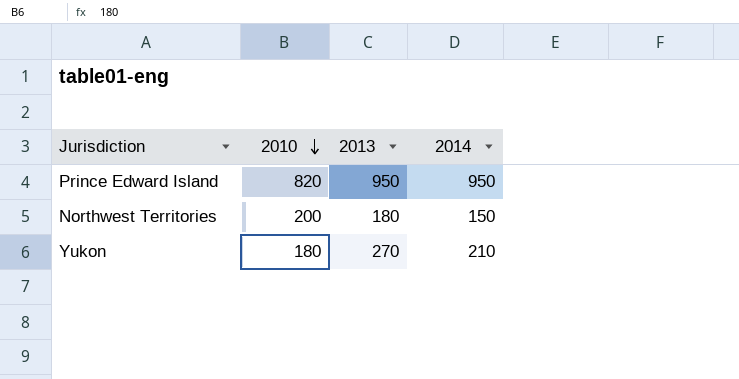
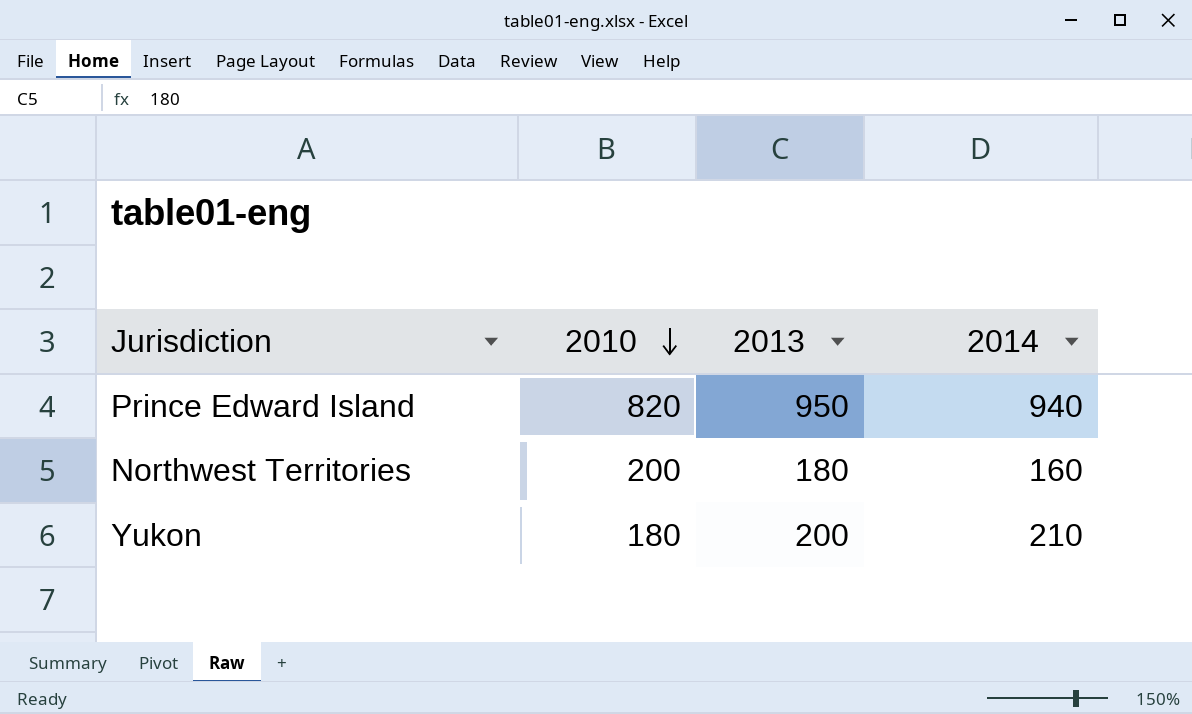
Prince Edward Island | 2014: 950 -> 940
Northwest Territories | 2014: 150 -> 160
Yukon | 2013: 270 -> 200

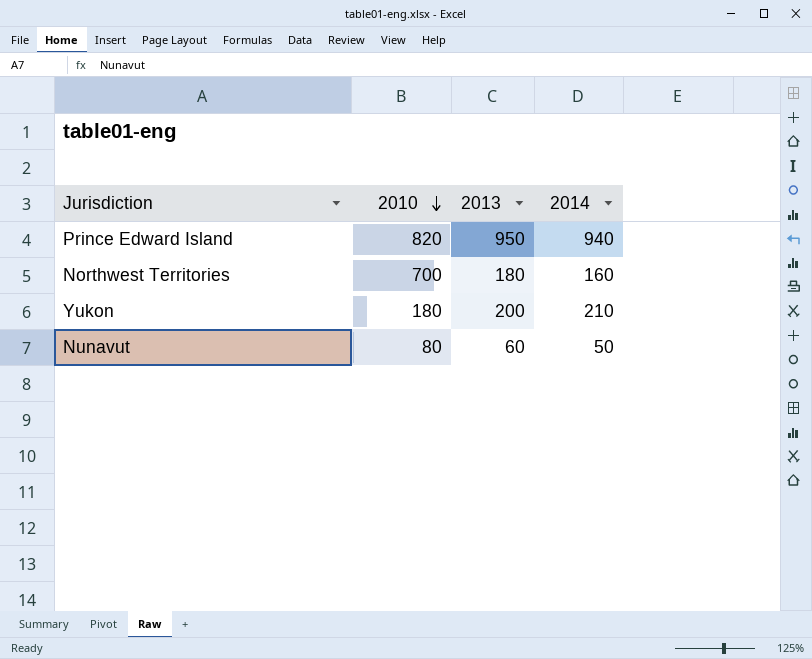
Northwest Territories | 2010: 200 -> 700
row Nunavut: none -> 80 | 60 | 50

